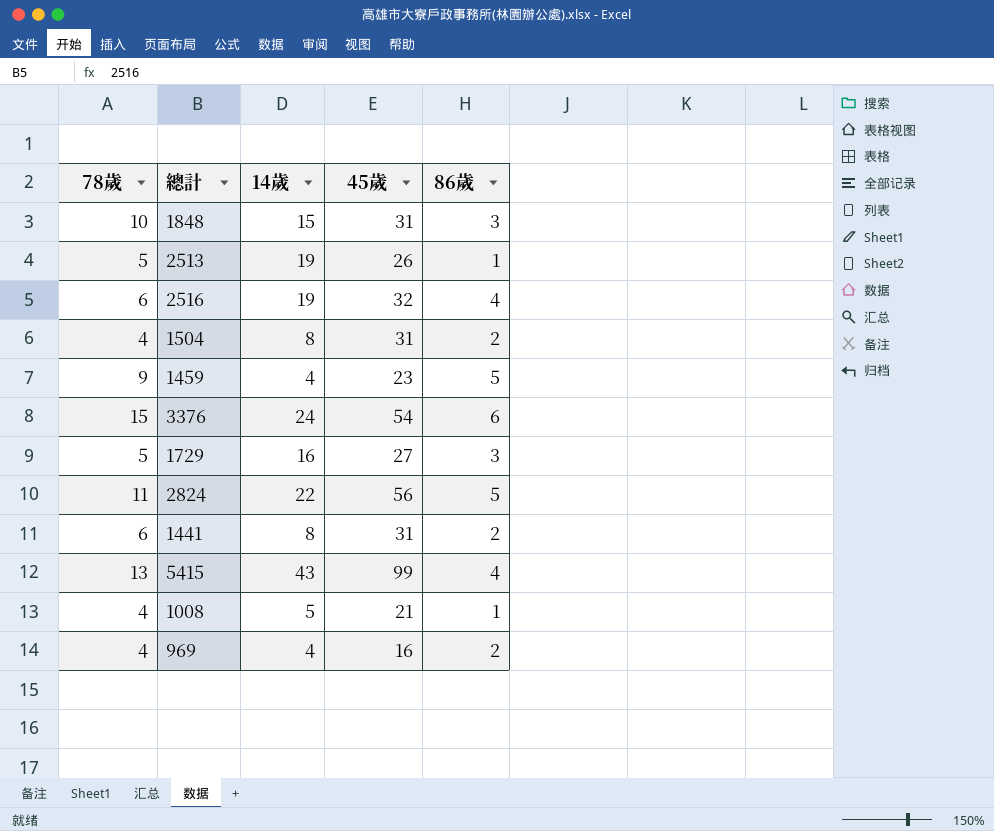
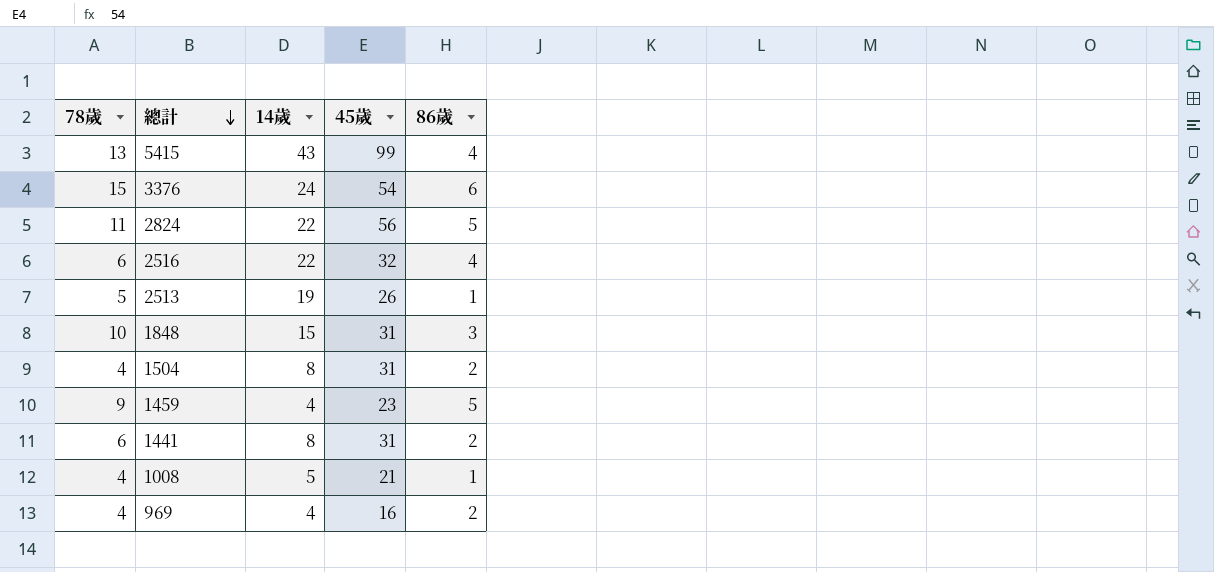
row order: none -> 總計 descending
row 1729: 5 | 16 | 27 | 3 -> none
2516 | 14歲: 19 -> 22

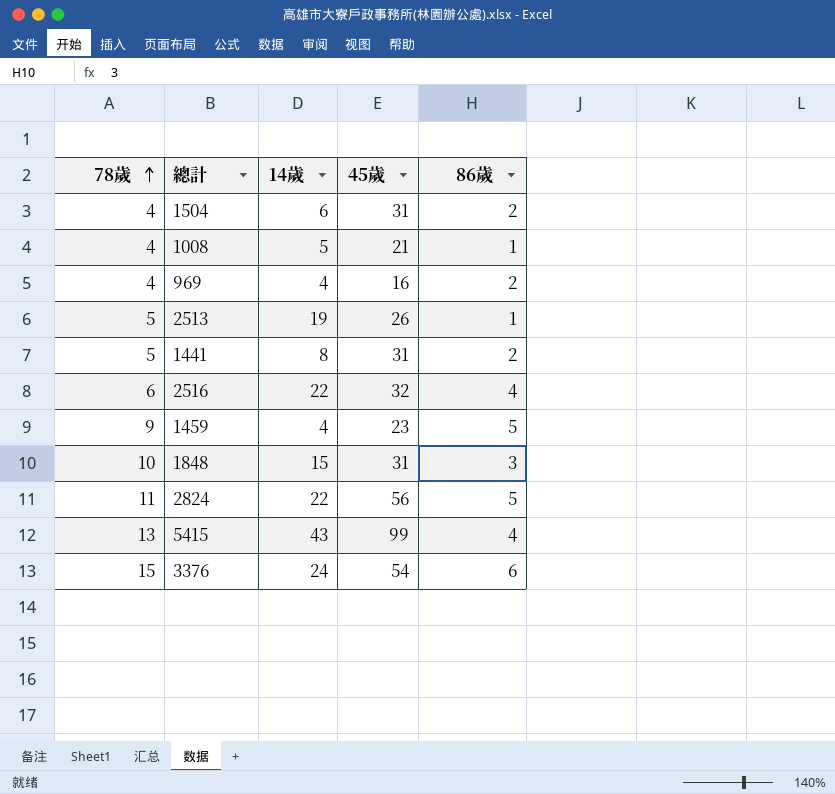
row order: 總計 descending -> 78歲 ascending
1504 | 14歲: 8 -> 6
1441 | 78歲: 6 -> 5

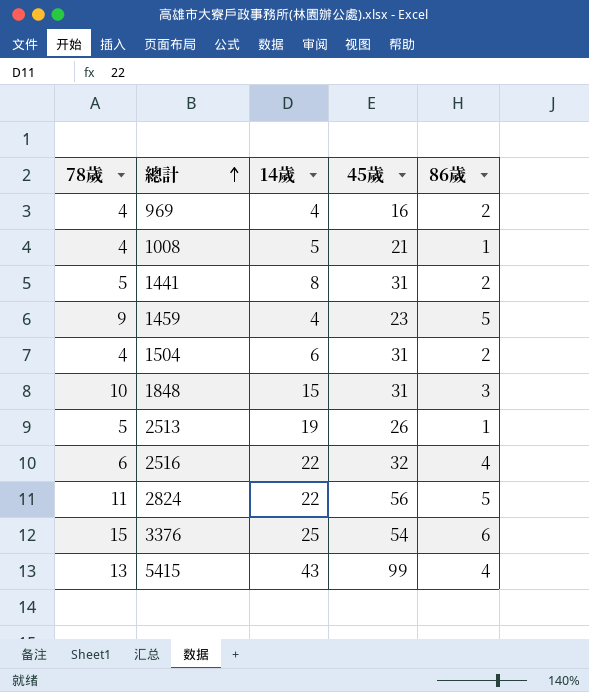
row order: 78歲 ascending -> 總計 ascending
3376 | 14歲: 24 -> 25

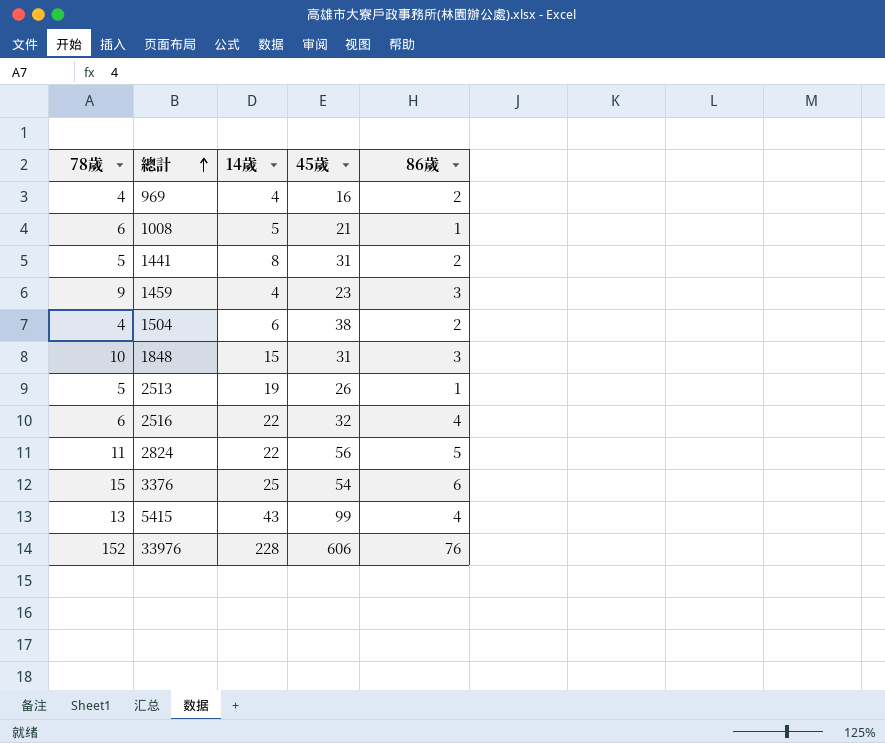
1008 | 78歲: 4 -> 6
1459 | 86歲: 5 -> 3
1504 | 45歲: 31 -> 38
row 33976: none -> 152 | 228 | 606 | 76

